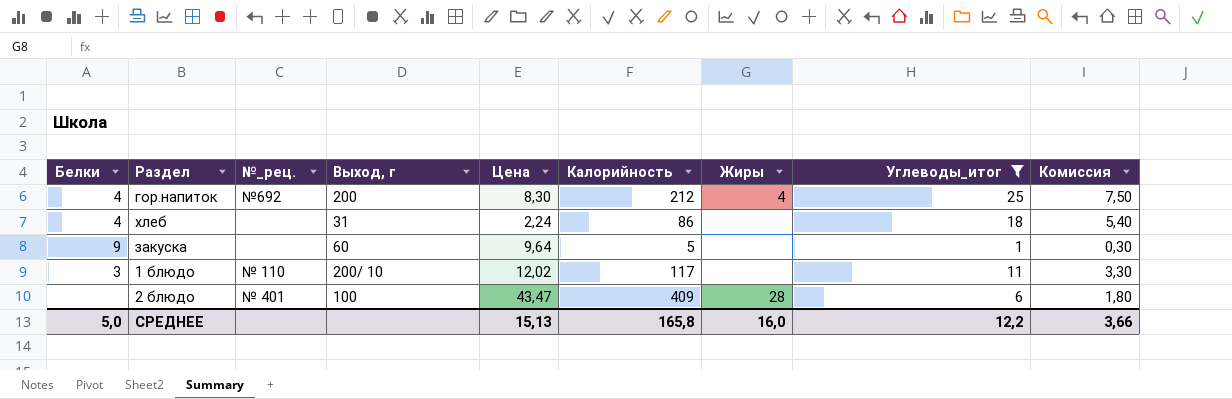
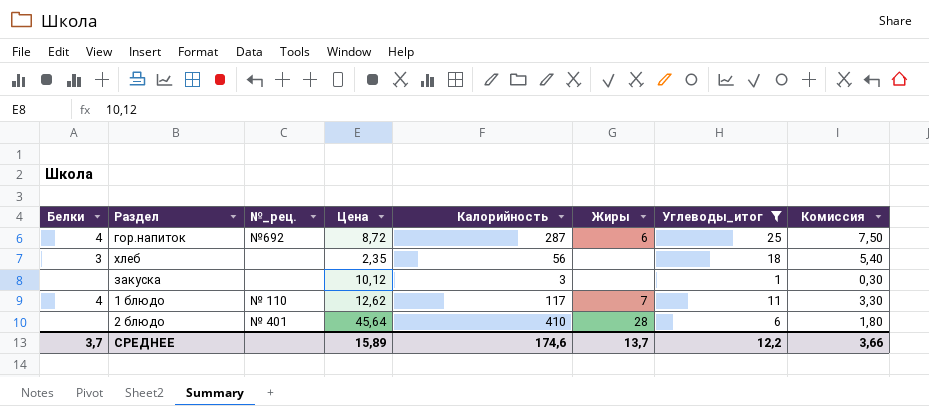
column Выход, г | position: 4 -> none
гор.напиток | Цена: 8,30 -> 8,72
гор.напиток | Калорийность: 212 -> 287
гор.напиток | Жиры: 4 -> 6
хлеб | Белки: 4 -> 3
хлеб | Цена: 2,24 -> 2,35
хлеб | Калорийность: 86 -> 56
закуска | Белки: 9 -> none
закуска | Цена: 9,64 -> 10,12
закуска | Калорийность: 5 -> 3
1 блюдо | Белки: 3 -> 4
1 блюдо | Цена: 12,02 -> 12,62
1 блюдо | Жиры: none -> 7
2 блюдо | Цена: 43,47 -> 45,64
2 блюдо | Калорийность: 409 -> 410
СРЕДНЕЕ | Белки: 5,0 -> 3,7
СРЕДНЕЕ | Цена: 15,13 -> 15,89
СРЕДНЕЕ | Калорийность: 165,8 -> 174,6
СРЕДНЕЕ | Жиры: 16,0 -> 13,7

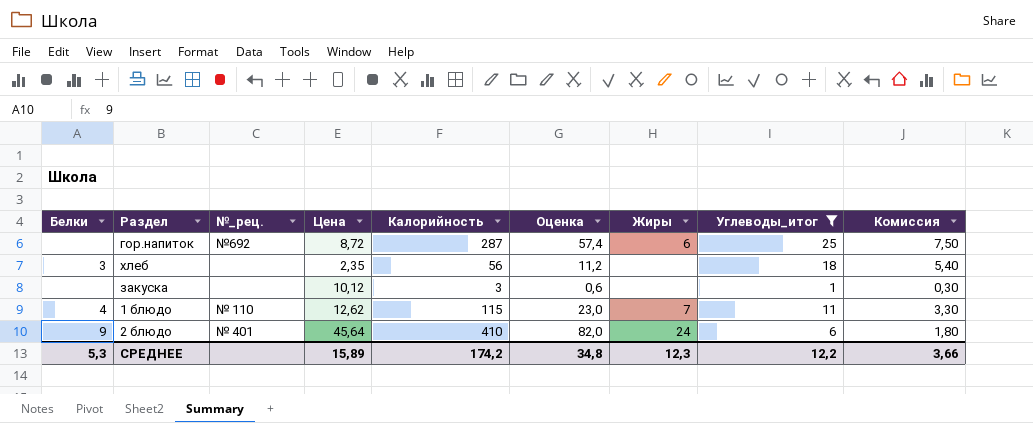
column Оценка | formula: none -> [Калорийность] * 0,2
гор.напиток | Белки: 4 -> none
1 блюдо | Калорийность: 117 -> 115
2 блюдо | Белки: none -> 9
2 блюдо | Жиры: 28 -> 24
СРЕДНЕЕ | Белки: 3,7 -> 5,3
СРЕДНЕЕ | Калорийность: 174,6 -> 174,2
СРЕДНЕЕ | Жиры: 13,7 -> 12,3

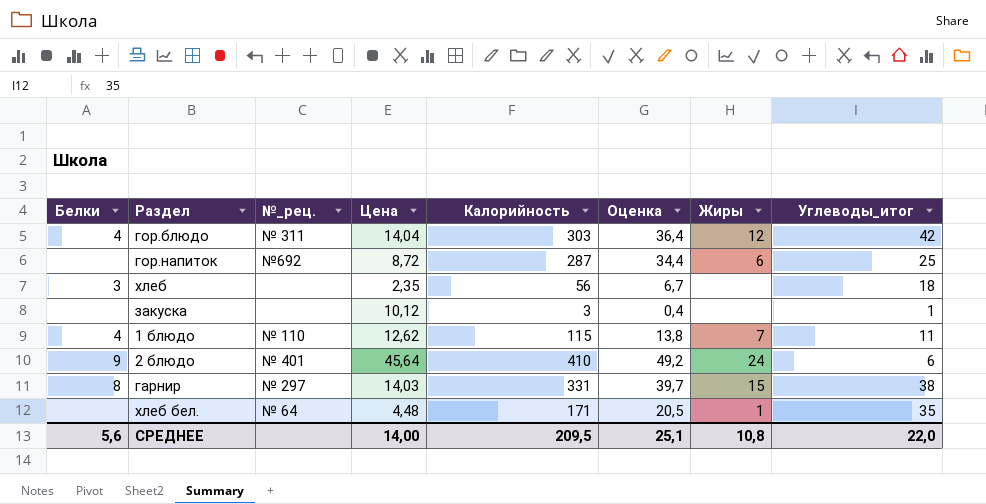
filter: Углеводы_итог <= 25 -> none
column Комиссия | formula: [Углеводы_итог] * 0,3 -> none
column Оценка | formula: [Калорийность] * 0,2 -> [Калорийность] * 0,12
СРЕДНЕЕ | Белки: 5,3 -> 5,6
СРЕДНЕЕ | Цена: 15,89 -> 14,00
СРЕДНЕЕ | Калорийность: 174,2 -> 209,5
СРЕДНЕЕ | Оценка: 34,8 -> 25,1
СРЕДНЕЕ | Жиры: 12,3 -> 10,8
СРЕДНЕЕ | Углеводы_итог: 12,2 -> 22,0

